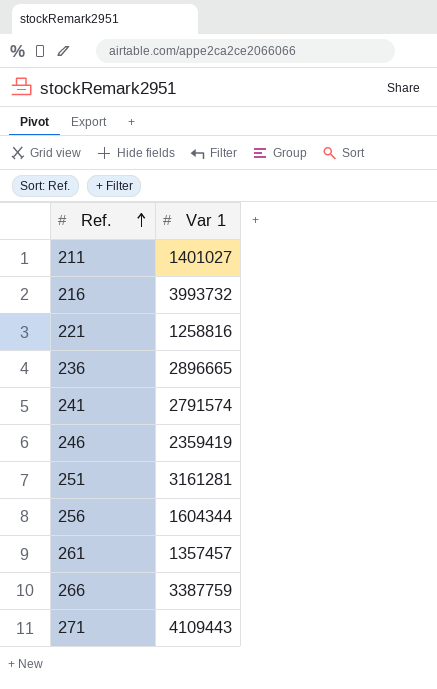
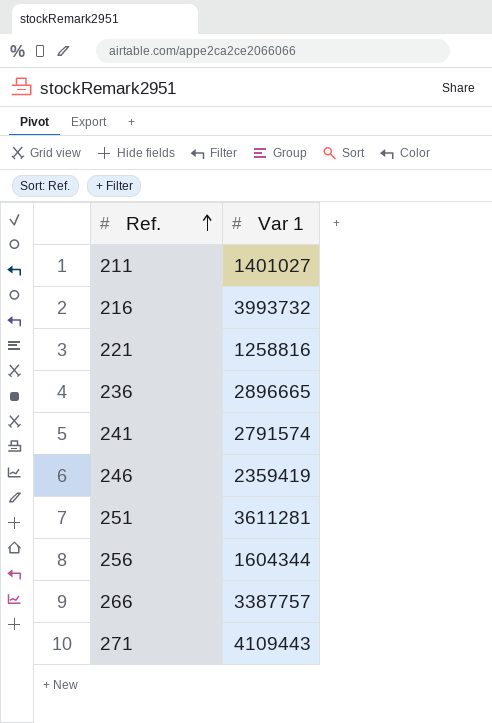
row 261: 1357457 -> none
251 | Var 1: 3161281 -> 3611281
266 | Var 1: 3387759 -> 3387757

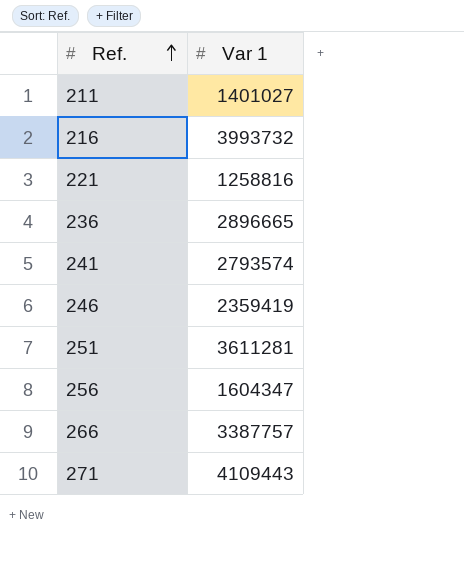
241 | Var 1: 2791574 -> 2793574
256 | Var 1: 1604344 -> 1604347

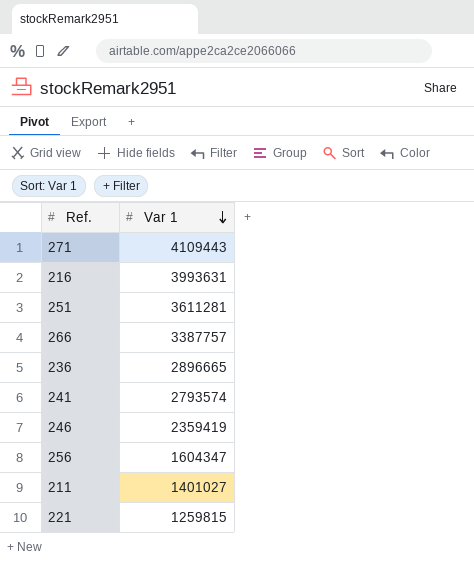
row order: Ref. ascending -> Var 1 descending
216 | Var 1: 3993732 -> 3993631
221 | Var 1: 1258816 -> 1259815

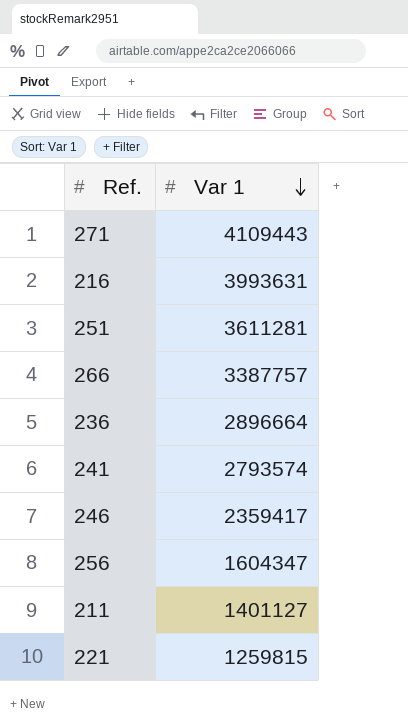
236 | Var 1: 2896665 -> 2896664
246 | Var 1: 2359419 -> 2359417
211 | Var 1: 1401027 -> 1401127

